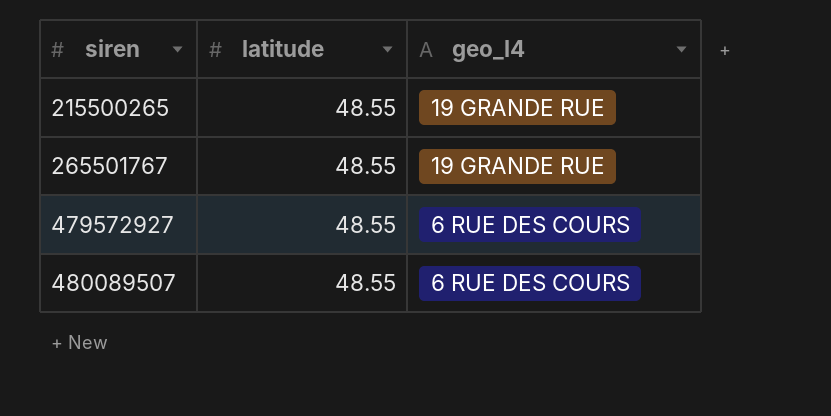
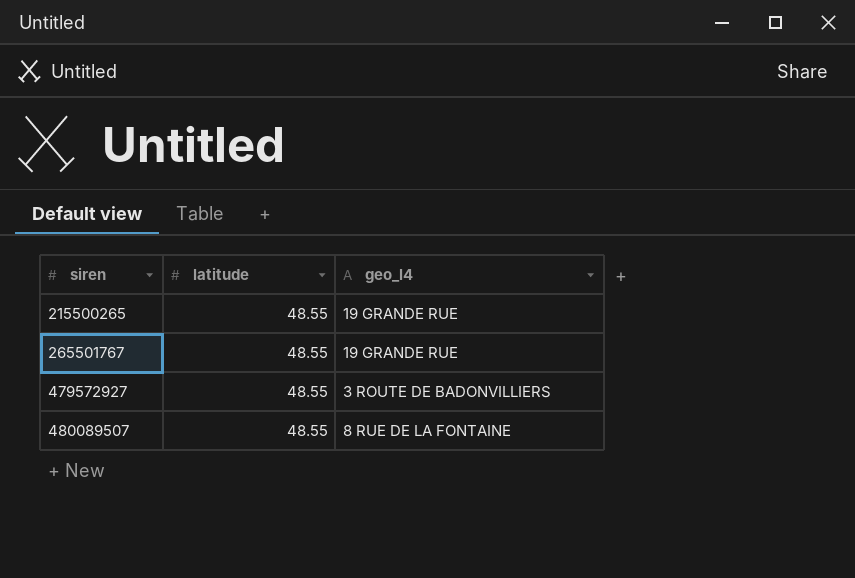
479572927 | geo_l4: 6 RUE DES COURS -> 3 ROUTE DE BADONVILLIERS
480089507 | geo_l4: 6 RUE DES COURS -> 8 RUE DE LA FONTAINE

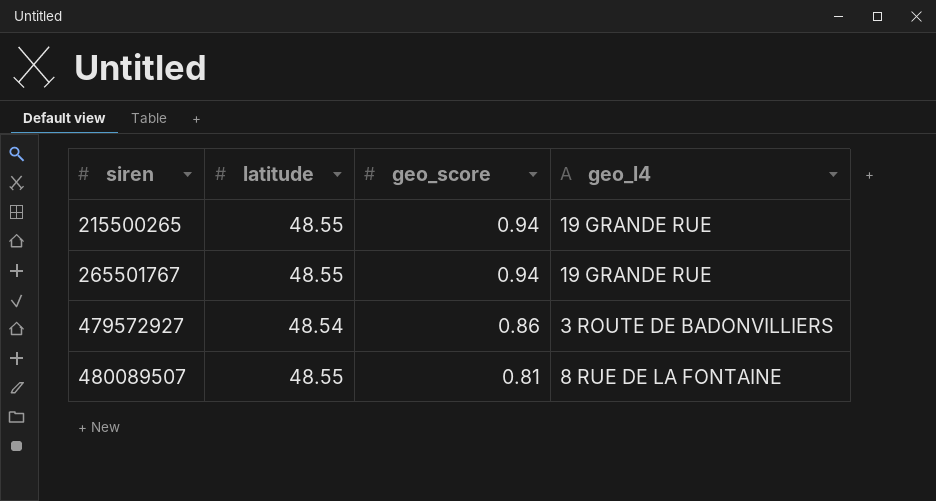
column geo_score | position: none -> 3
479572927 | latitude: 48.55 -> 48.54

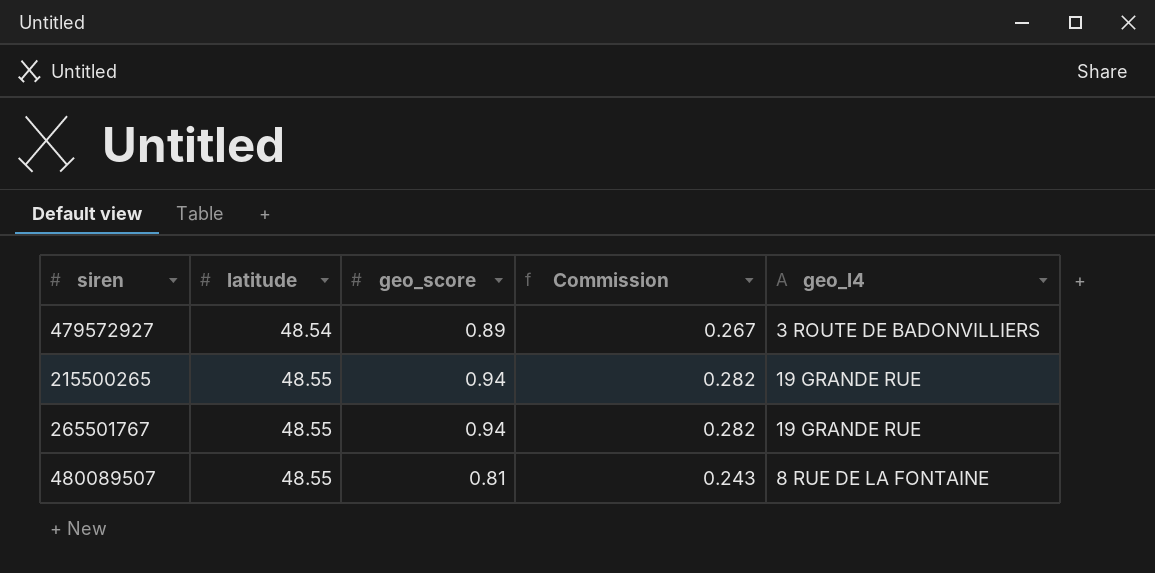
row order: siren ascending -> latitude ascending
column Commission | formula: none -> [geo_score] * 0.3
479572927 | geo_score: 0.86 -> 0.89

